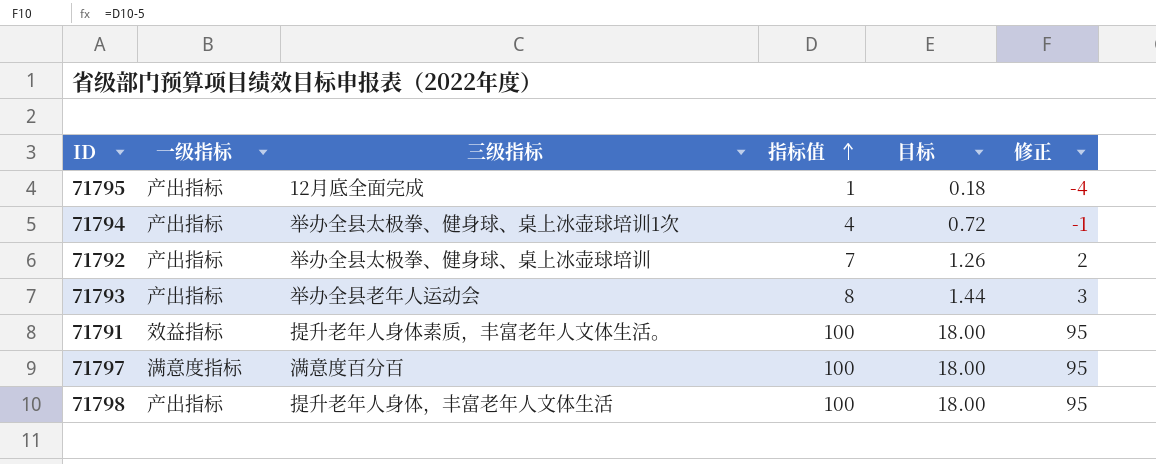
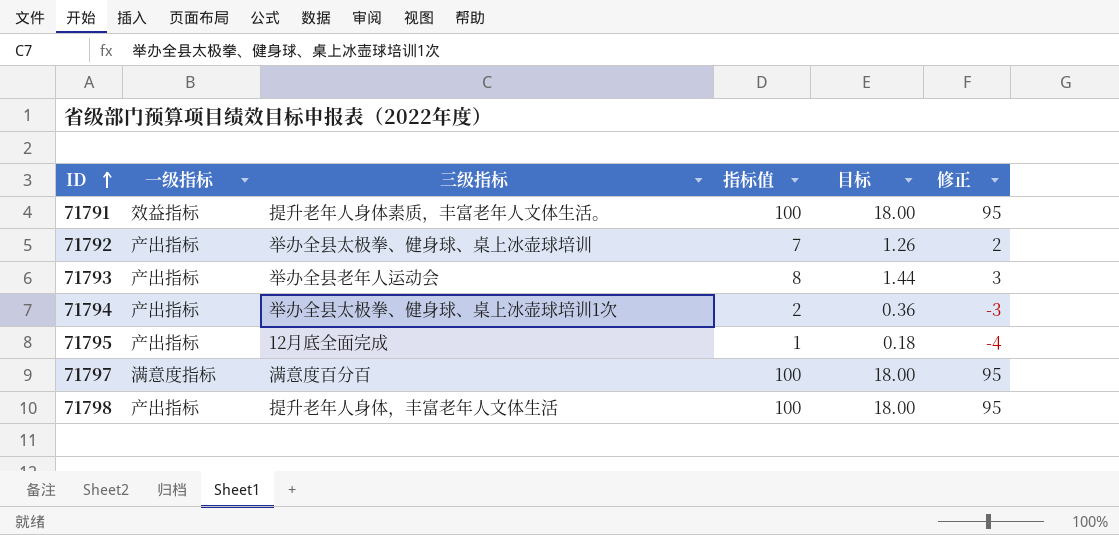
row order: 指标值 ascending -> ID ascending
71794 | 指标值: 4 -> 2
71794 | 目标: 0.72 -> 0.36
71794 | 修正: -1 -> -3

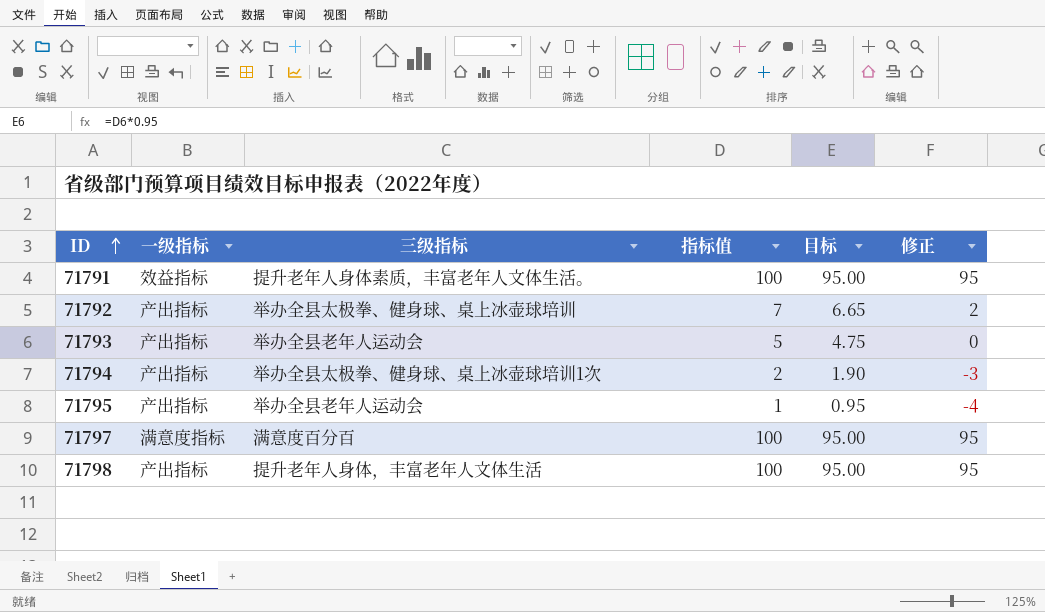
column 目标 | formula: [指标值] * 0.18 -> [指标值] * 0.95
71793 | 指标值: 8 -> 5
71793 | 修正: 3 -> 0
71795 | 三级指标: 12月底全面完成 -> 举办全县老年人运动会

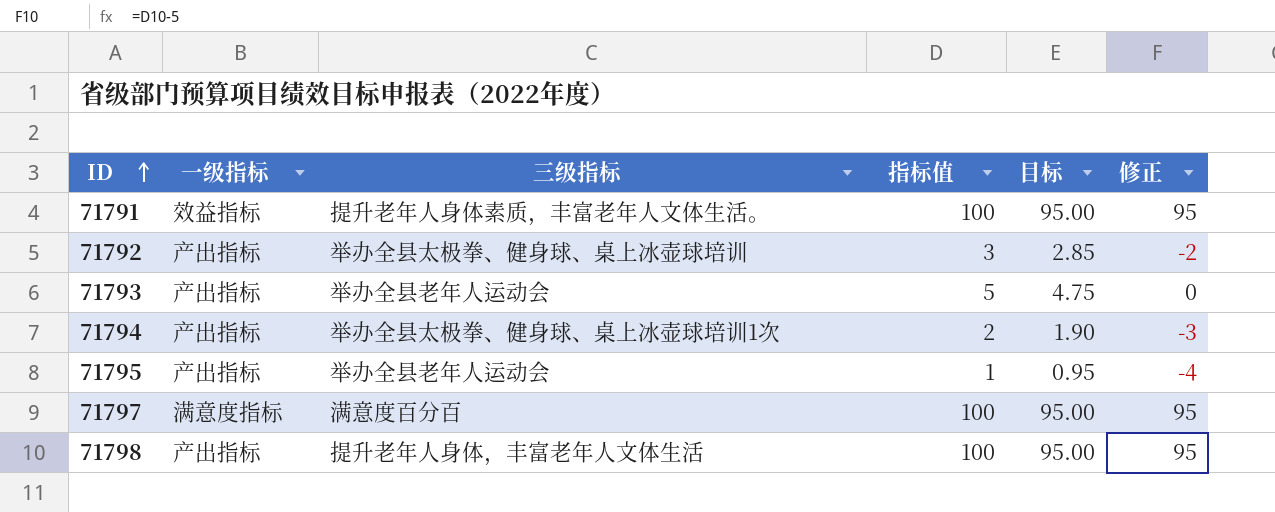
71792 | 指标值: 7 -> 3
71792 | 目标: 6.65 -> 2.85
71792 | 修正: 2 -> -2

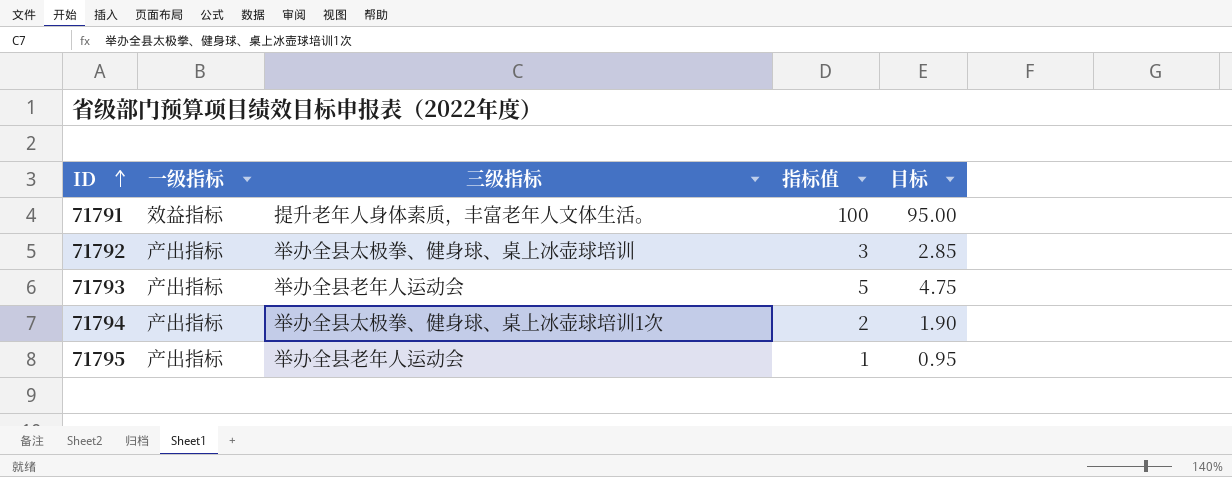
column 修正 | formula: [指标值] - 5 -> none
row 71797: 满意度指标 | 满意度百分百 | 100 | 95.00 | 95 -> none
row 71798: 产出指标 | 提升老年人身体，丰富老年人文体生活 | 100 | 95.00 | 95 -> none

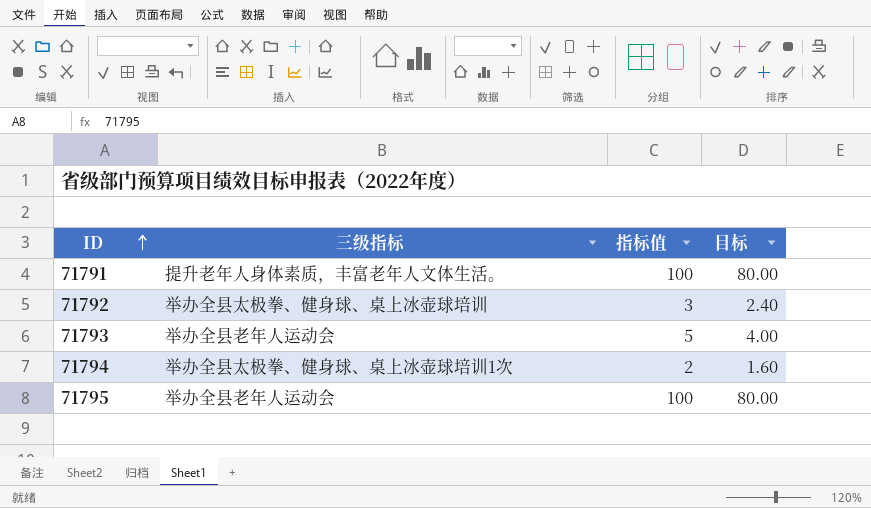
column 一级指标 | position: 2 -> none
column 目标 | formula: [指标值] * 0.95 -> [指标值] * 0.8
71795 | 指标值: 1 -> 100

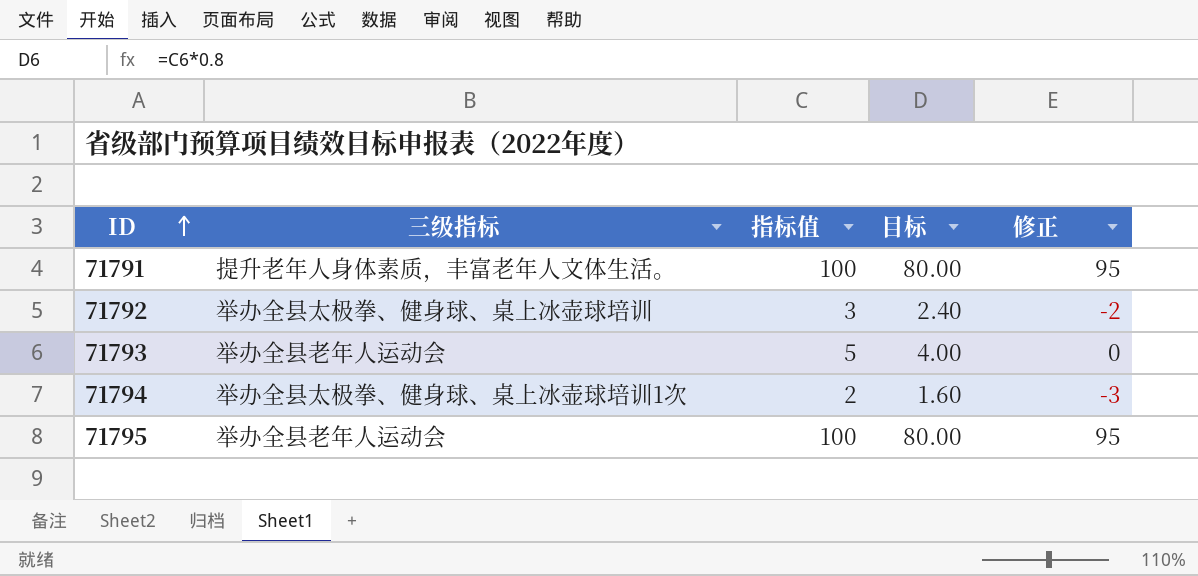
column 修正 | formula: none -> [指标值] - 5

